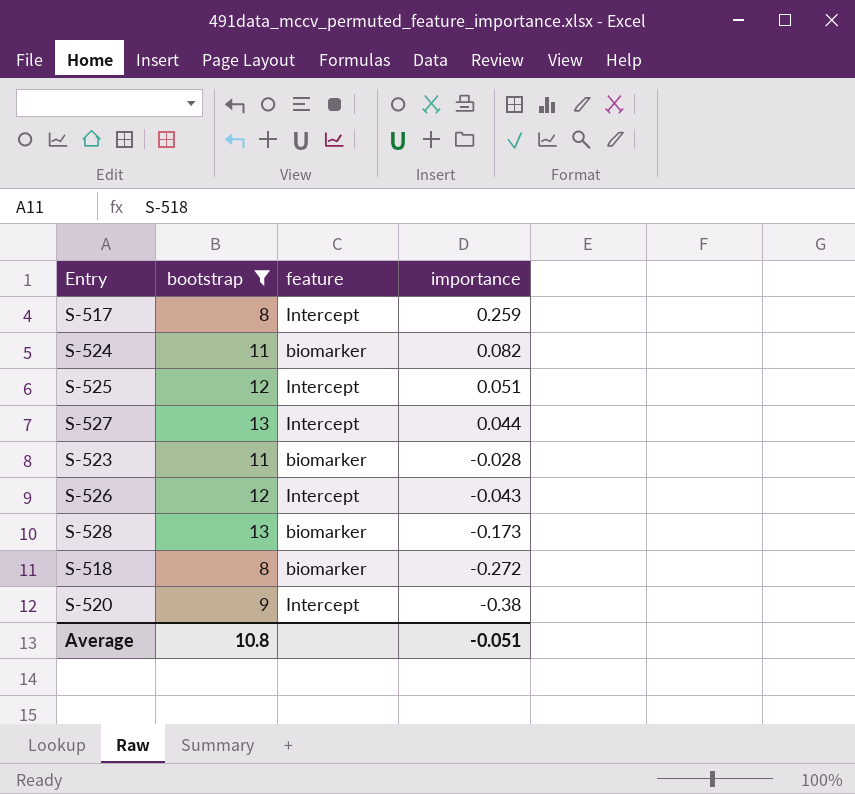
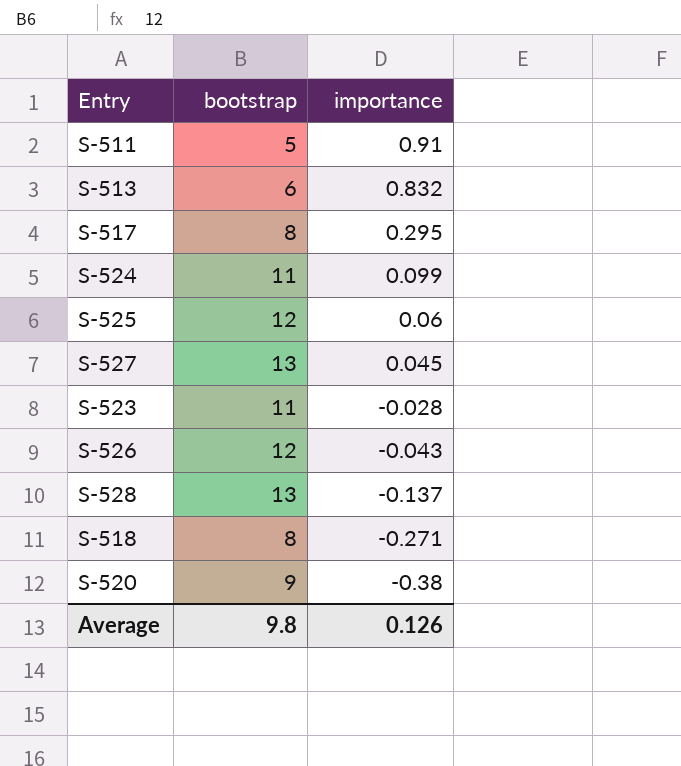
filter: bootstrap >= 8 -> none
column feature | position: 3 -> none
S-517 | importance: 0.259 -> 0.295
S-524 | importance: 0.082 -> 0.099
S-525 | importance: 0.051 -> 0.06
S-527 | importance: 0.044 -> 0.045
S-528 | importance: -0.173 -> -0.137
S-518 | importance: -0.272 -> -0.271
Average | bootstrap: 10.8 -> 9.8
Average | importance: -0.051 -> 0.126

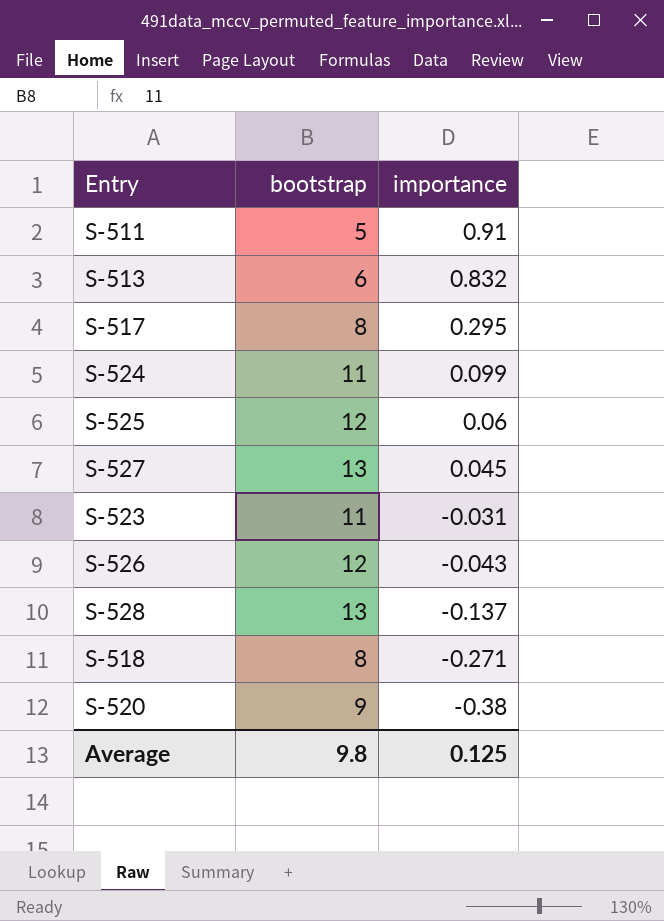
S-523 | importance: -0.028 -> -0.031
Average | importance: 0.126 -> 0.125

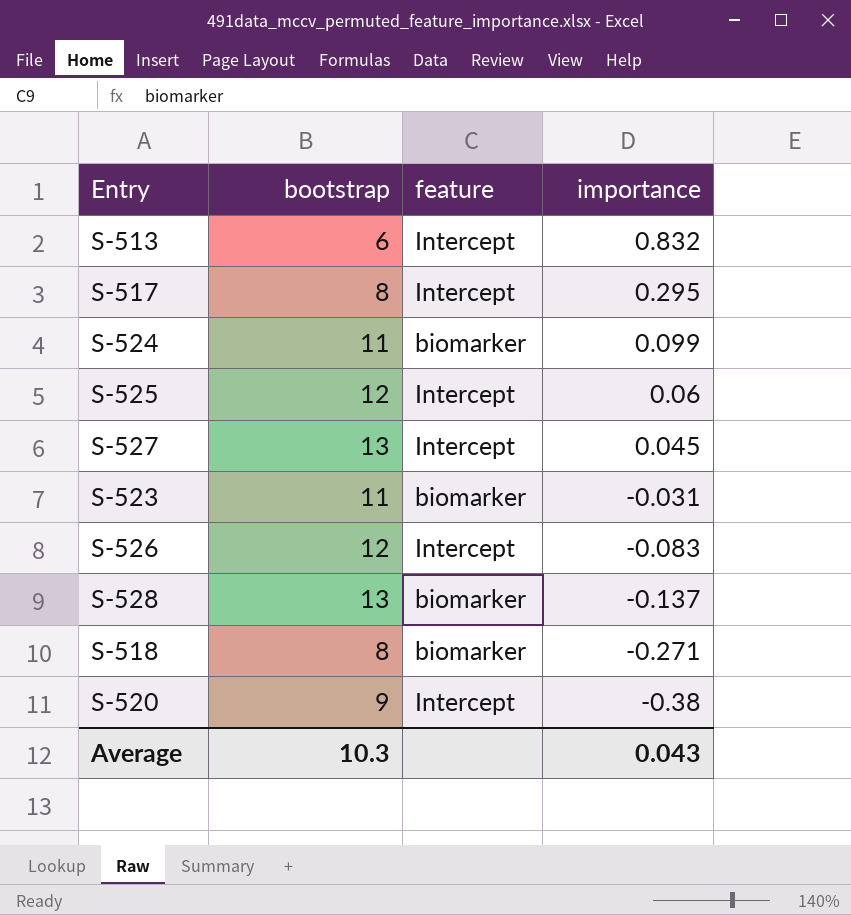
column feature | position: none -> 3
row S-511: 5 | 0.91 -> none
S-526 | importance: -0.043 -> -0.083
Average | bootstrap: 9.8 -> 10.3
Average | importance: 0.125 -> 0.043

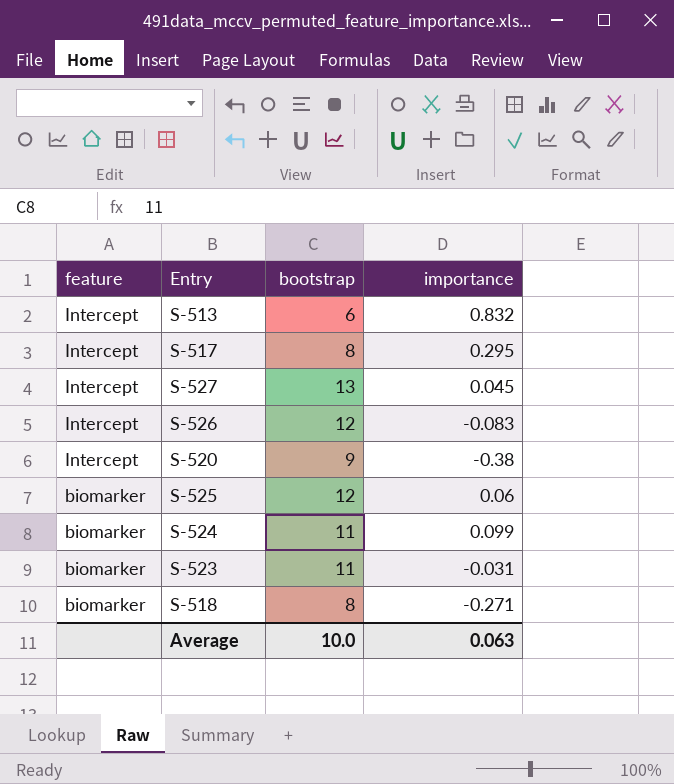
row order: importance descending -> feature descending
column feature | position: 3 -> 1
row S-528: 13 | biomarker | -0.137 -> none
S-525 | feature: Intercept -> biomarker
Average | bootstrap: 10.3 -> 10.0
Average | importance: 0.043 -> 0.063

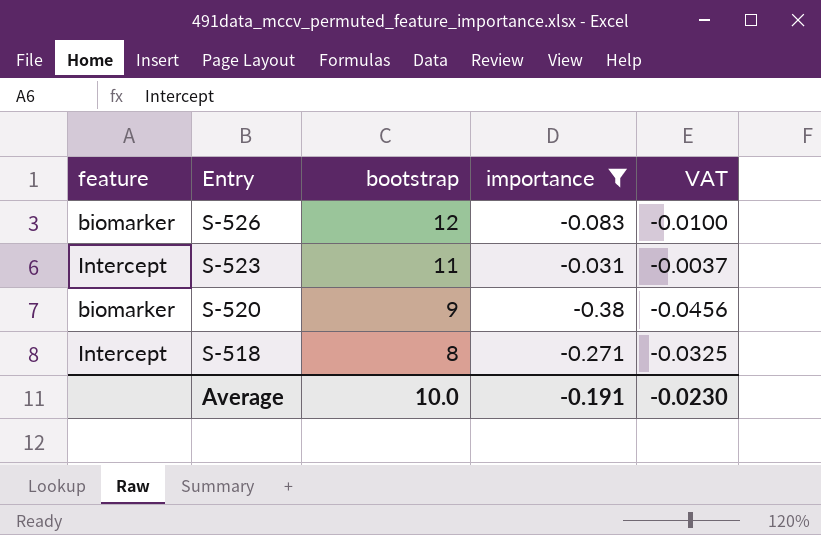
filter: none -> importance <= -0.031
row order: feature descending -> Entry descending
column VAT | formula: none -> [importance] * 0.12
S-526 | feature: Intercept -> biomarker
S-523 | feature: biomarker -> Intercept
S-520 | feature: Intercept -> biomarker
S-518 | feature: biomarker -> Intercept
Average | importance: 0.063 -> -0.191

